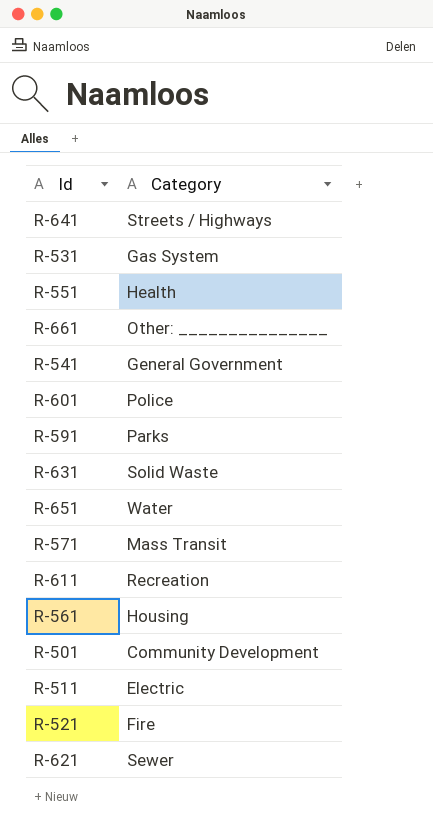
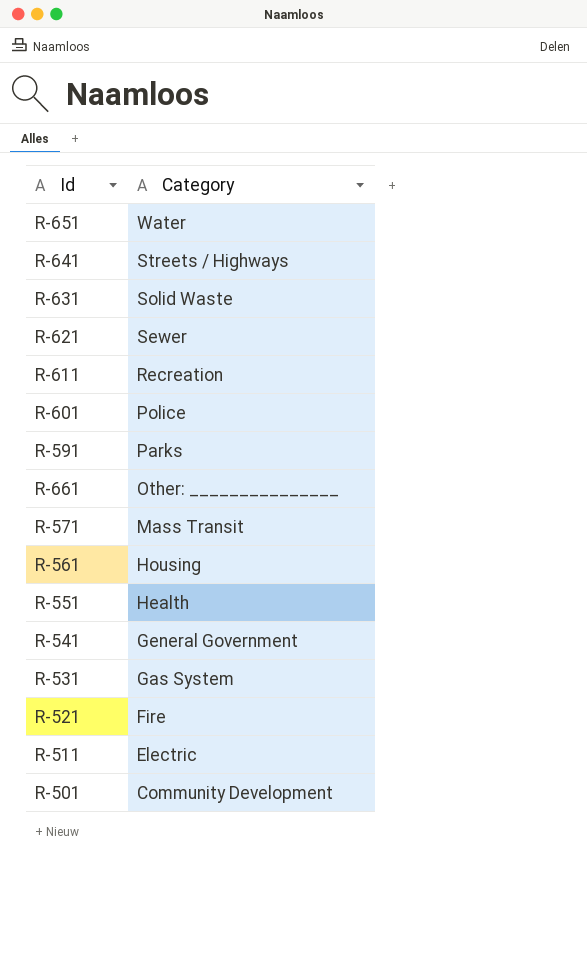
row order: none -> Category descending

